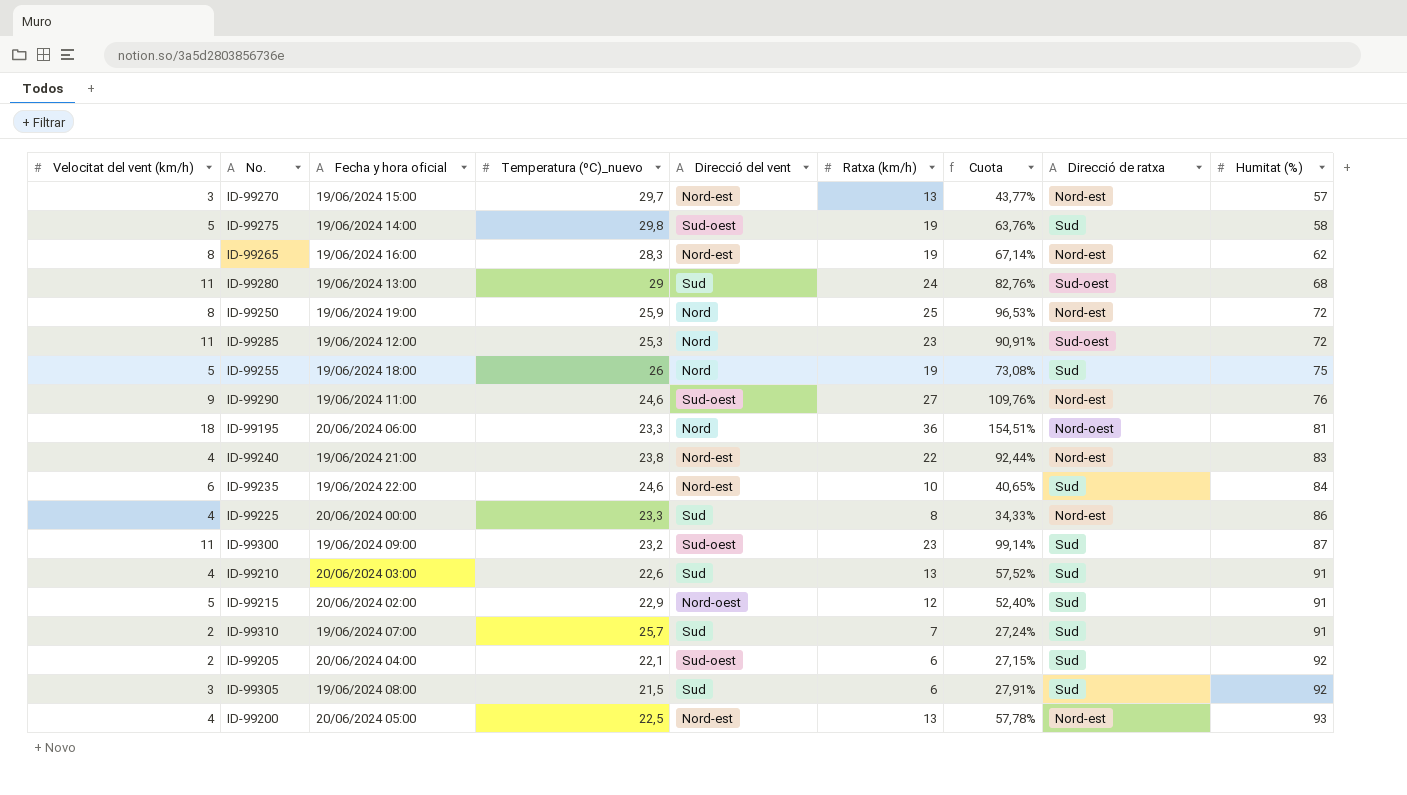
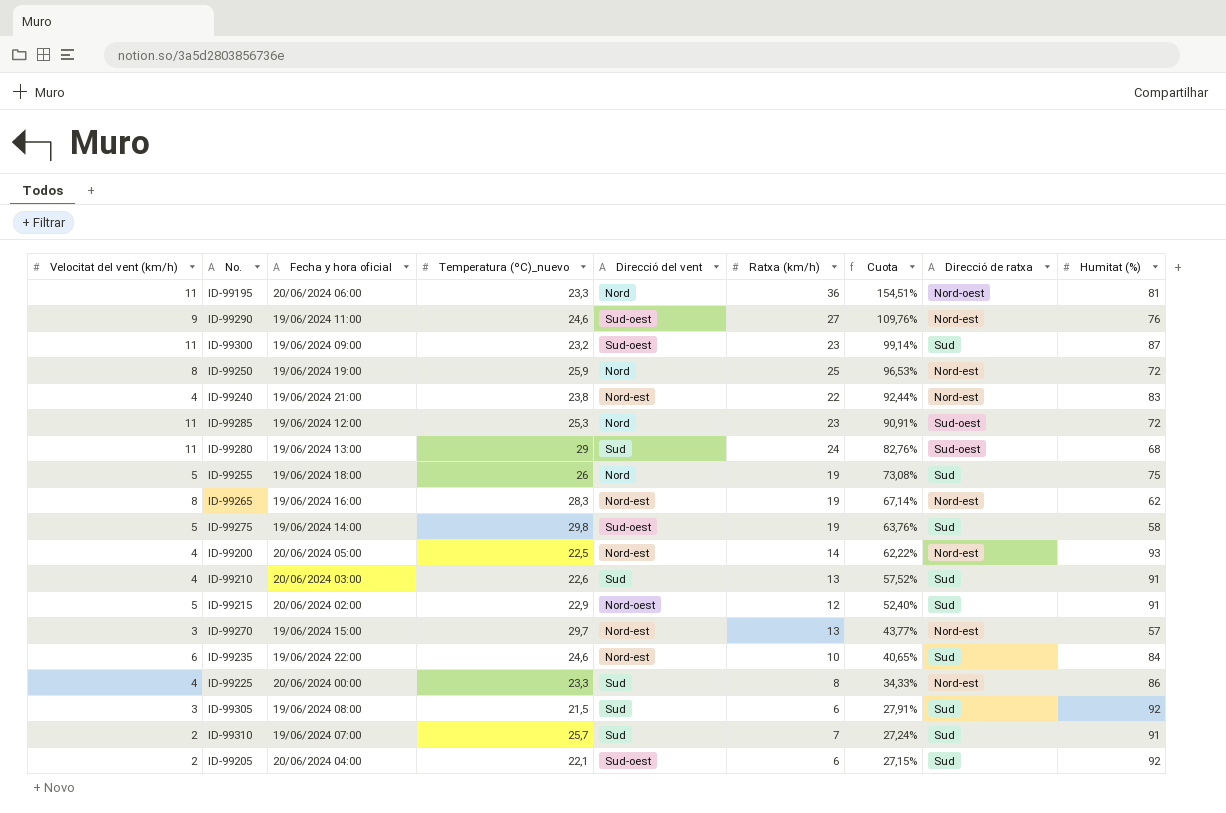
row order: Humitat (%) ascending -> Cuota descending
ID-99195 | Velocitat del vent (km/h): 18 -> 11
ID-99200 | Ratxa (km/h): 13 -> 14
ID-99200 | Cuota: 57,78% -> 62,22%

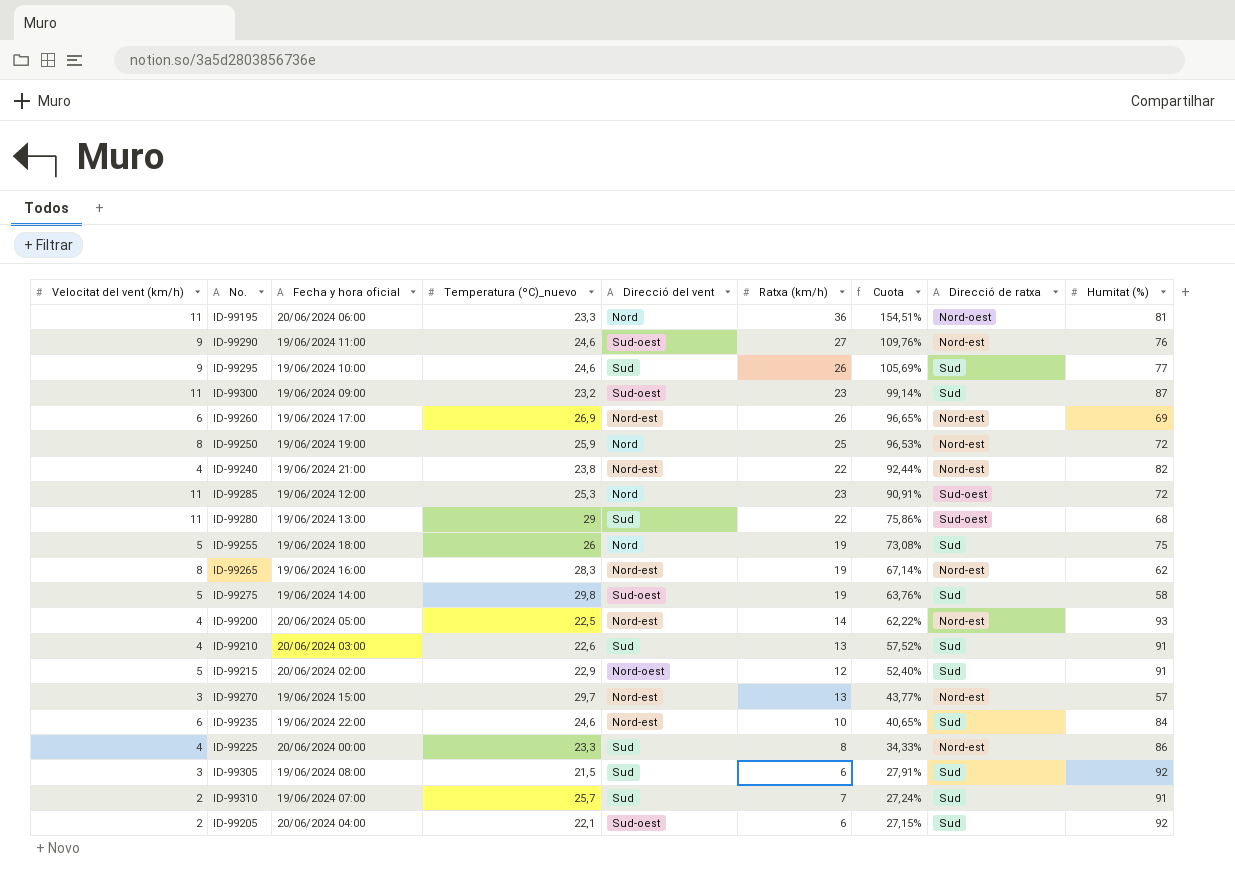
row ID-99295: none -> 9 | 19/06/2024 10:00 | 24,6 | Sud | 26 | 105,69% | Sud | 77
row ID-99260: none -> 6 | 19/06/2024 17:00 | 26,9 | Nord-est | 26 | 96,65% | Nord-est | 69
ID-99240 | Humitat (%): 83 -> 82
ID-99280 | Ratxa (km/h): 24 -> 22
ID-99280 | Cuota: 82,76% -> 75,86%

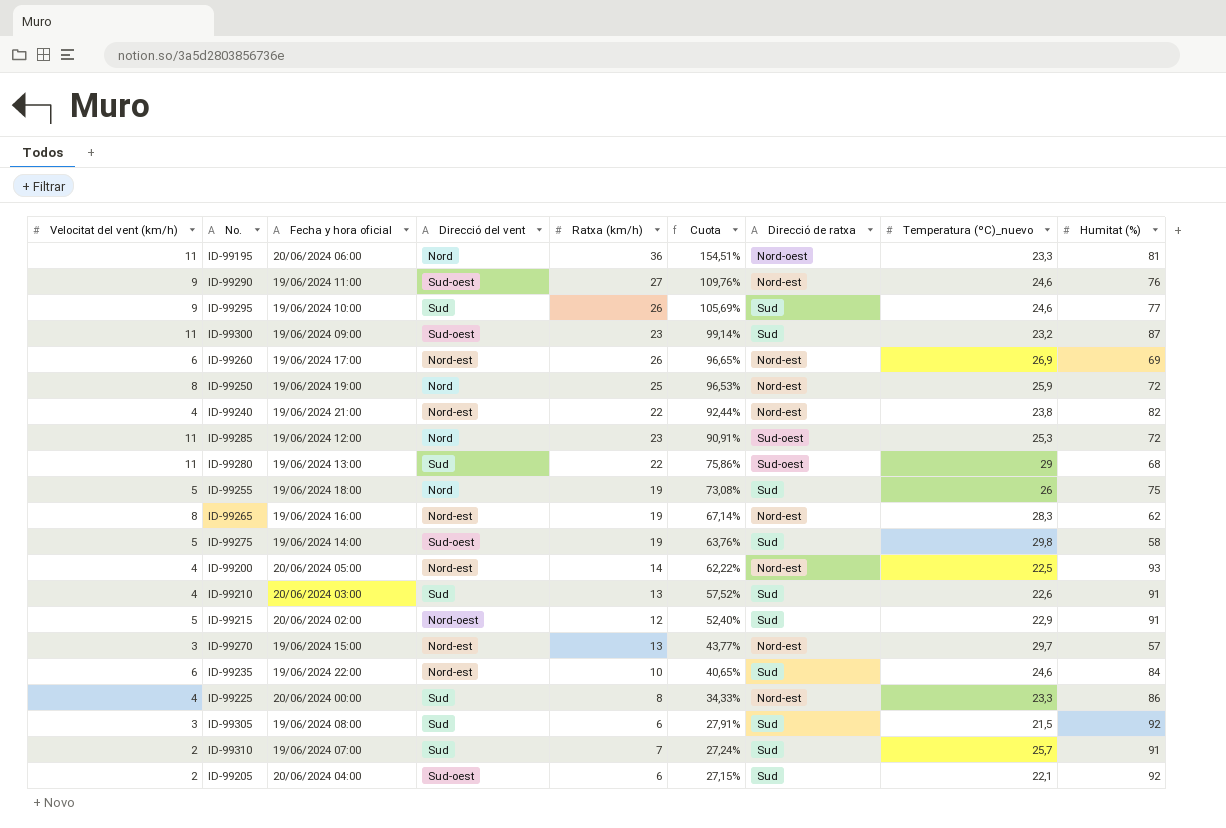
column Temperatura (ºC)_nuevo | position: 4 -> 8

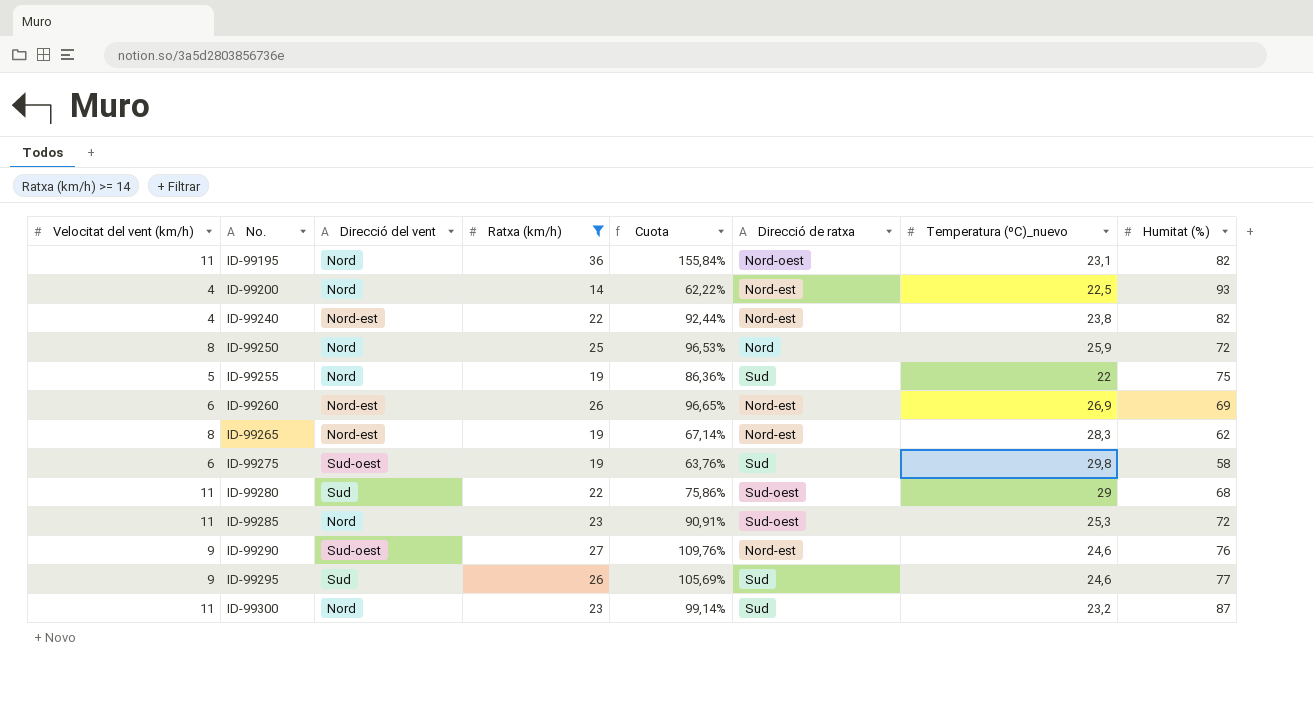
filter: none -> Ratxa (km/h) >= 14
row order: Cuota descending -> No. ascending
column Fecha y hora oficial | position: 3 -> none
ID-99195 | Cuota: 154,51% -> 155,84%
ID-99195 | Temperatura (ºC)_nuevo: 23,3 -> 23,1
ID-99195 | Humitat (%): 81 -> 82
ID-99200 | Direcció del vent: Nord-est -> Nord
ID-99250 | Direcció de ratxa: Nord-est -> Nord
ID-99255 | Cuota: 73,08% -> 86,36%
ID-99255 | Temperatura (ºC)_nuevo: 26 -> 22
ID-99275 | Velocitat del vent (km/h): 5 -> 6
ID-99300 | Direcció del vent: Sud-oest -> Nord

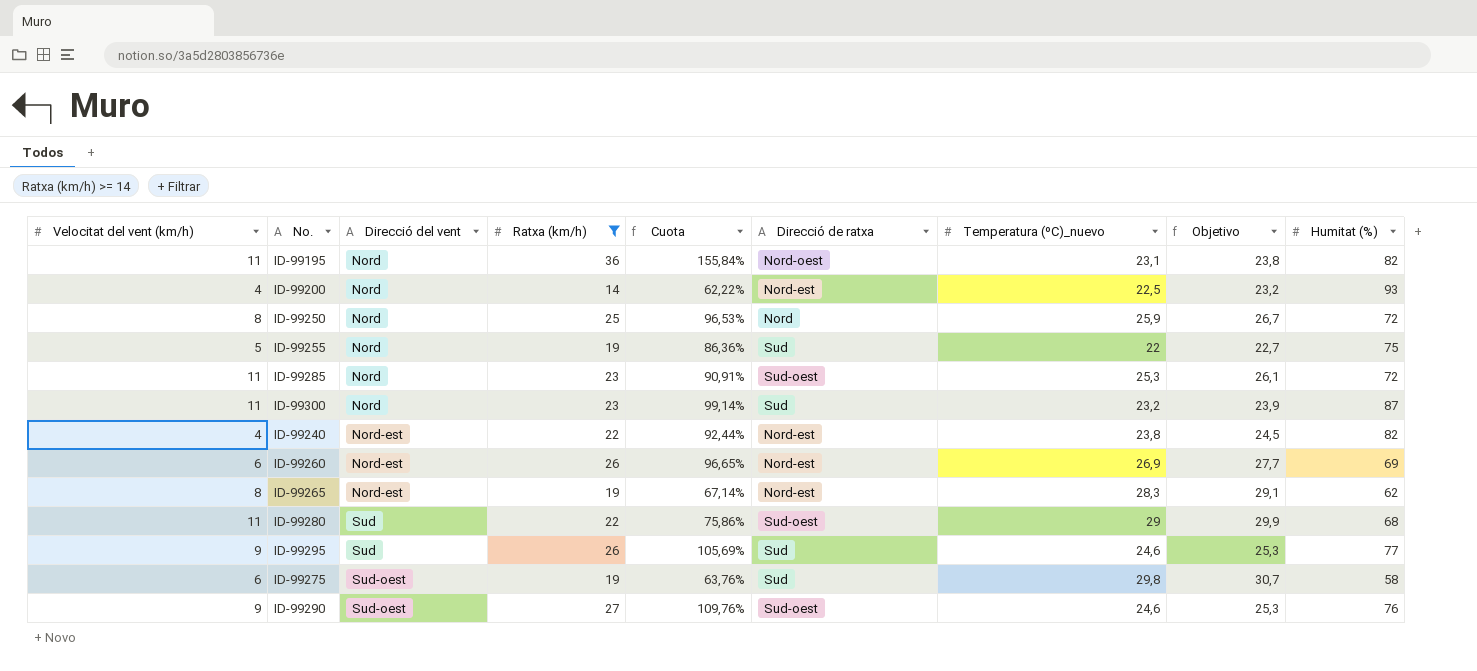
row order: No. ascending -> Direcció del vent ascending
column Objetivo | formula: none -> [Temperatura (ºC)_nuevo] * 1,03
ID-99290 | Direcció de ratxa: Nord-est -> Sud-oest

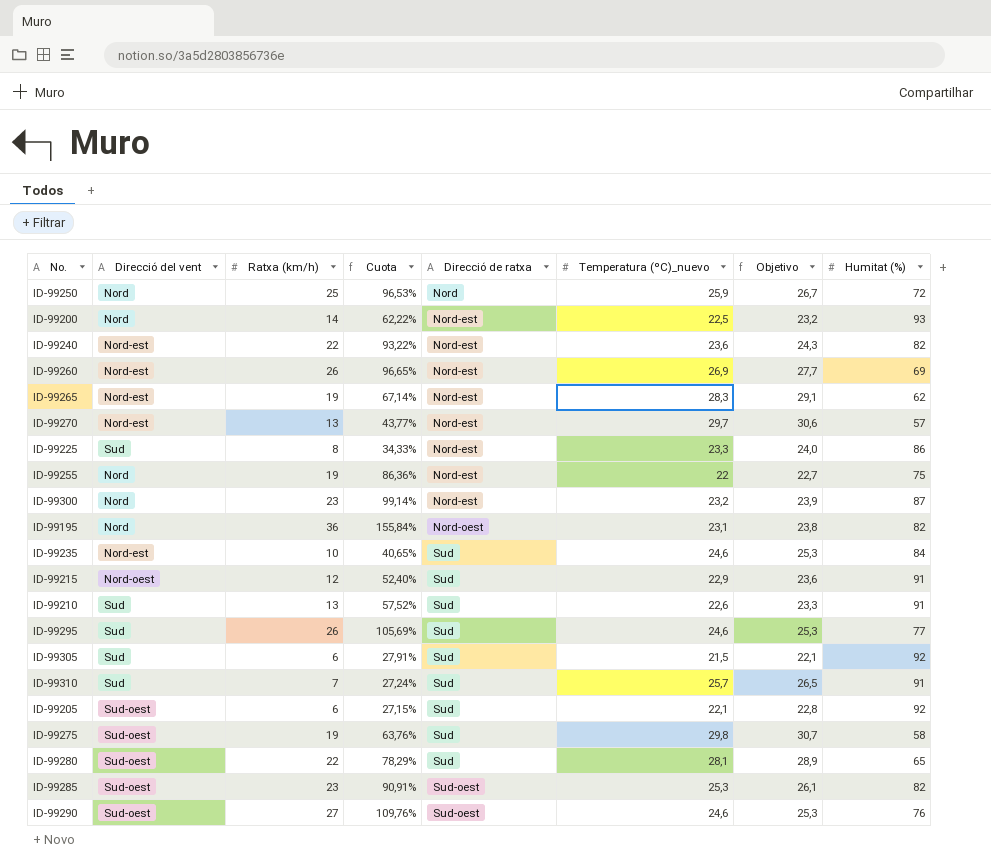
filter: Ratxa (km/h) >= 14 -> none
row order: Direcció del vent ascending -> Direcció de ratxa ascending
column Velocitat del vent (km/h) | position: 1 -> none
ID-99240 | Cuota: 92,44% -> 93,22%
ID-99240 | Temperatura (ºC)_nuevo: 23,8 -> 23,6
ID-99240 | Objetivo: 24,5 -> 24,3
ID-99255 | Direcció de ratxa: Sud -> Nord-est
ID-99300 | Direcció de ratxa: Sud -> Nord-est
ID-99280 | Direcció del vent: Sud -> Sud-oest
ID-99280 | Cuota: 75,86% -> 78,29%
ID-99280 | Direcció de ratxa: Sud-oest -> Sud
ID-99280 | Temperatura (ºC)_nuevo: 29 -> 28,1
ID-99280 | Objetivo: 29,9 -> 28,9
ID-99280 | Humitat (%): 68 -> 65
ID-99285 | Direcció del vent: Nord -> Sud-oest
ID-99285 | Humitat (%): 72 -> 82

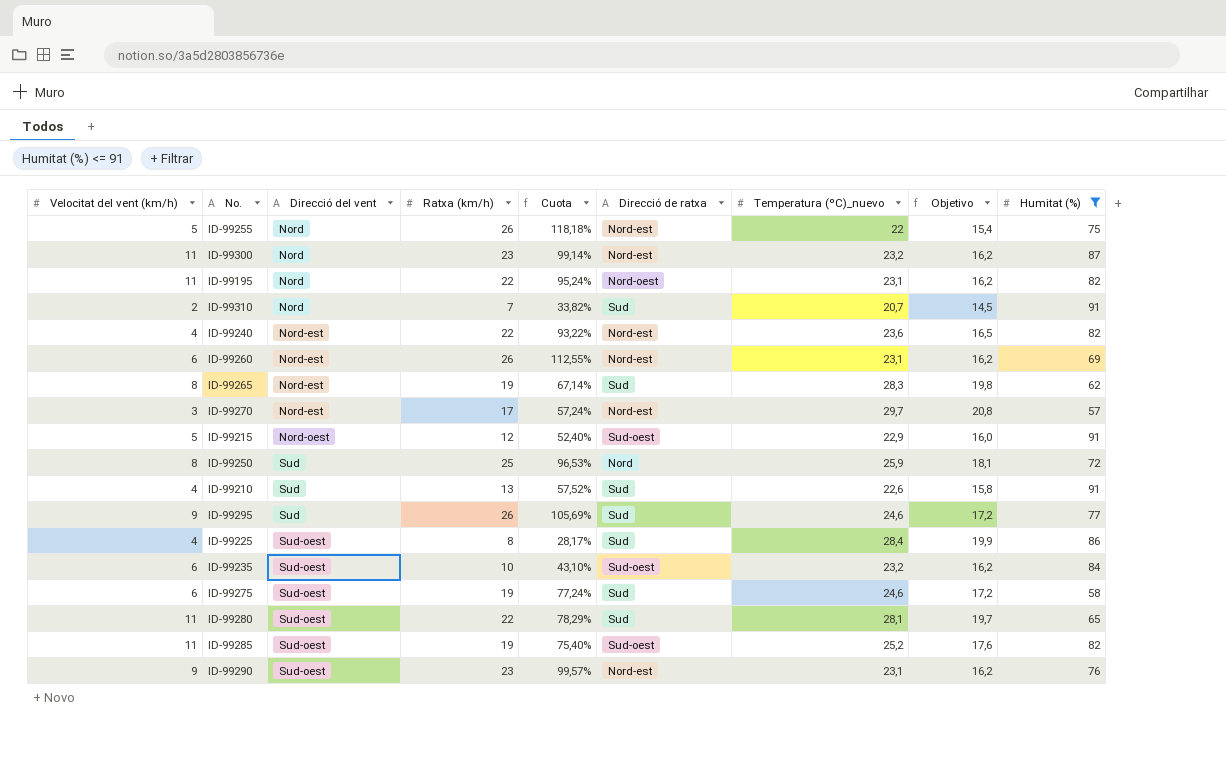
filter: none -> Humitat (%) <= 91
row order: Direcció de ratxa ascending -> Direcció del vent ascending
column Velocitat del vent (km/h) | position: none -> 1
column Objetivo | formula: [Temperatura (ºC)_nuevo] * 1,03 -> [Temperatura (ºC)_nuevo] * 0,7
ID-99255 | Ratxa (km/h): 19 -> 26
ID-99255 | Cuota: 86,36% -> 118,18%
ID-99195 | Ratxa (km/h): 36 -> 22
ID-99195 | Cuota: 155,84% -> 95,24%
ID-99310 | Direcció del vent: Sud -> Nord
ID-99310 | Cuota: 27,24% -> 33,82%
ID-99310 | Temperatura (ºC)_nuevo: 25,7 -> 20,7
ID-99260 | Cuota: 96,65% -> 112,55%
ID-99260 | Temperatura (ºC)_nuevo: 26,9 -> 23,1
ID-99265 | Direcció de ratxa: Nord-est -> Sud
ID-99270 | Ratxa (km/h): 13 -> 17
ID-99270 | Cuota: 43,77% -> 57,24%
ID-99215 | Direcció de ratxa: Sud -> Sud-oest
ID-99250 | Direcció del vent: Nord -> Sud
ID-99225 | Direcció del vent: Sud -> Sud-oest
ID-99225 | Cuota: 34,33% -> 28,17%
ID-99225 | Direcció de ratxa: Nord-est -> Sud
ID-99225 | Temperatura (ºC)_nuevo: 23,3 -> 28,4
ID-99235 | Direcció del vent: Nord-est -> Sud-oest
ID-99235 | Cuota: 40,65% -> 43,10%
ID-99235 | Direcció de ratxa: Sud -> Sud-oest
ID-99235 | Temperatura (ºC)_nuevo: 24,6 -> 23,2
ID-99275 | Cuota: 63,76% -> 77,24%
ID-99275 | Temperatura (ºC)_nuevo: 29,8 -> 24,6
ID-99285 | Ratxa (km/h): 23 -> 19
ID-99285 | Cuota: 90,91% -> 75,40%
ID-99285 | Temperatura (ºC)_nuevo: 25,3 -> 25,2
ID-99290 | Ratxa (km/h): 27 -> 23
ID-99290 | Cuota: 109,76% -> 99,57%
ID-99290 | Direcció de ratxa: Sud-oest -> Nord-est
ID-99290 | Temperatura (ºC)_nuevo: 24,6 -> 23,1

